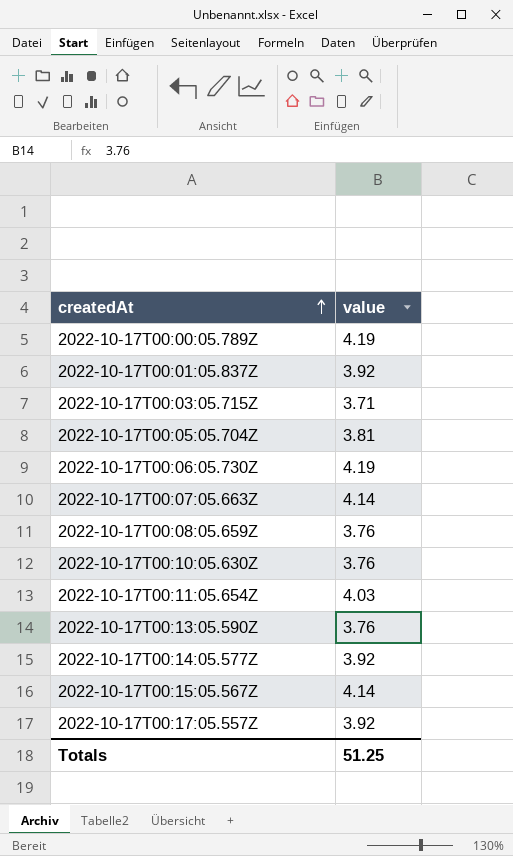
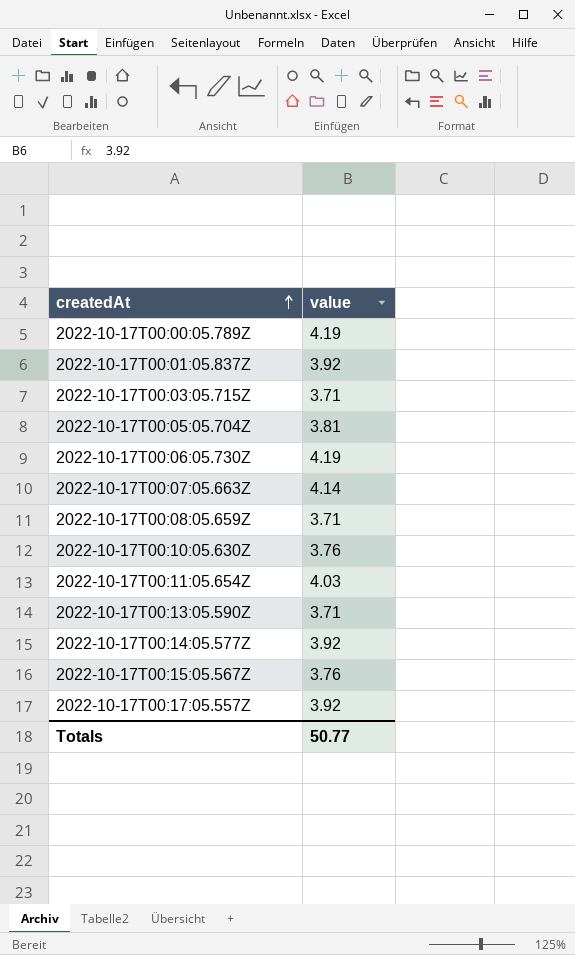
2022-10-17T00:08:05.659Z | value: 3.76 -> 3.71
2022-10-17T00:13:05.590Z | value: 3.76 -> 3.71
2022-10-17T00:15:05.567Z | value: 4.14 -> 3.76
Totals | value: 51.25 -> 50.77

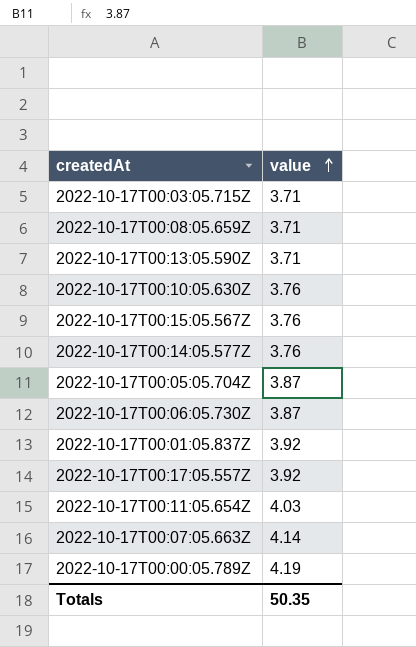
row order: createdAt ascending -> value ascending
2022-10-17T00:14:05.577Z | value: 3.92 -> 3.76
2022-10-17T00:05:05.704Z | value: 3.81 -> 3.87
2022-10-17T00:06:05.730Z | value: 4.19 -> 3.87
Totals | value: 50.77 -> 50.35

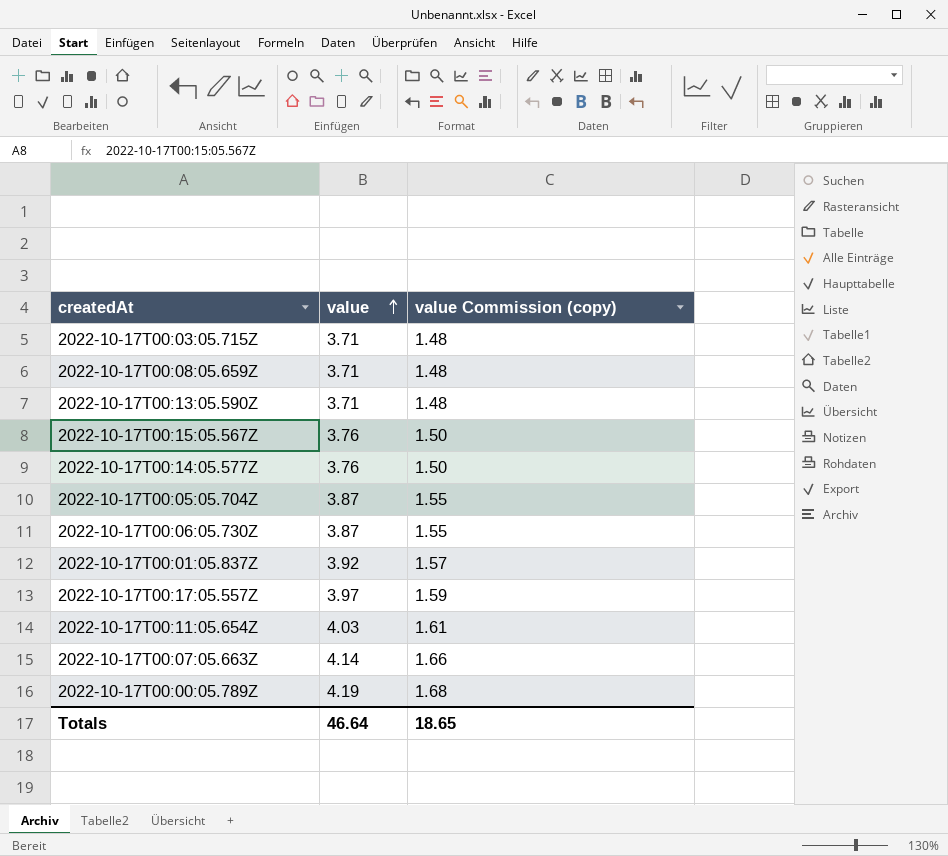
column value Commission (copy) | formula: none -> [value] * 0.4
row 2022-10-17T00:10:05.630Z: 3.76 -> none
2022-10-17T00:17:05.557Z | value: 3.92 -> 3.97
Totals | value: 50.35 -> 46.64

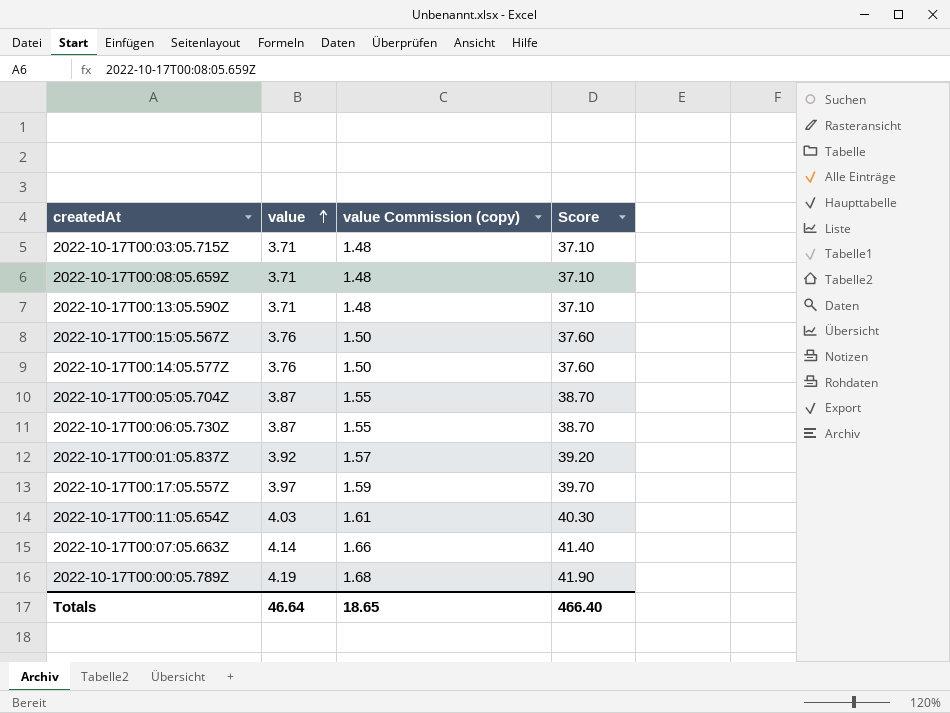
column Score | formula: none -> [value] * 10

